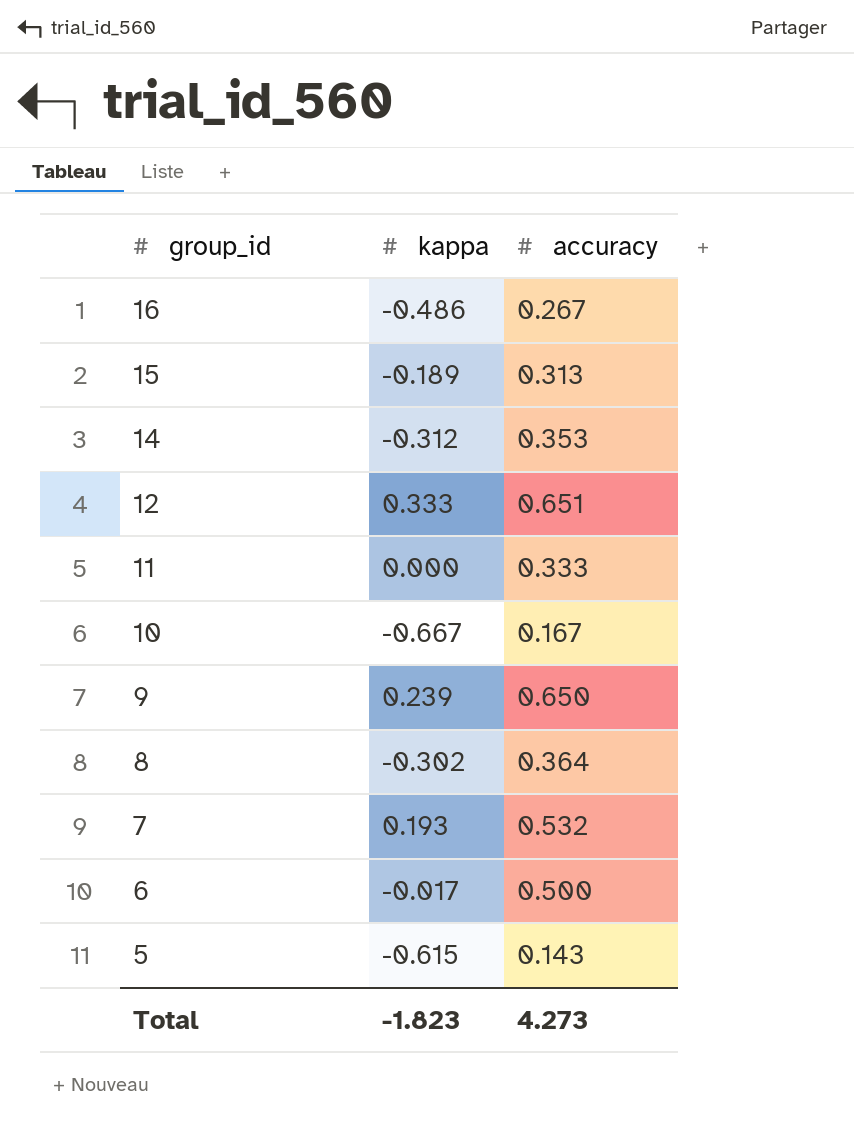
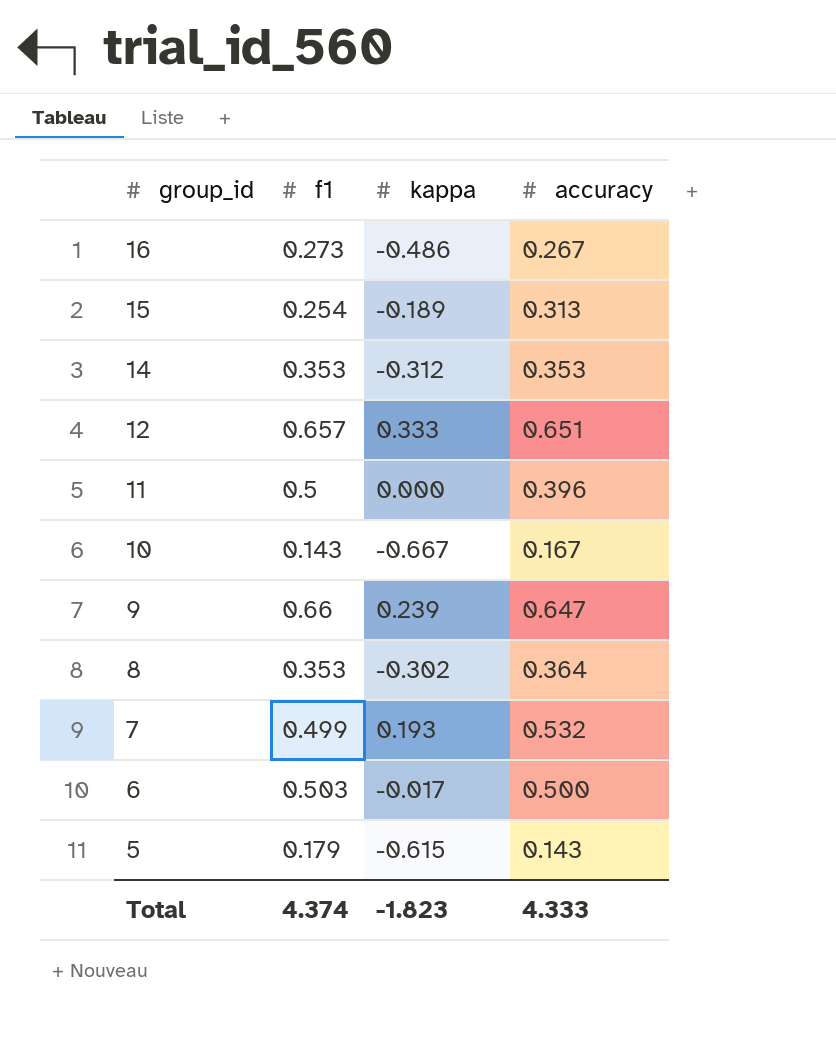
column f1 | position: none -> 2
11 | accuracy: 0.333 -> 0.396
9 | accuracy: 0.650 -> 0.647
Total | accuracy: 4.273 -> 4.333

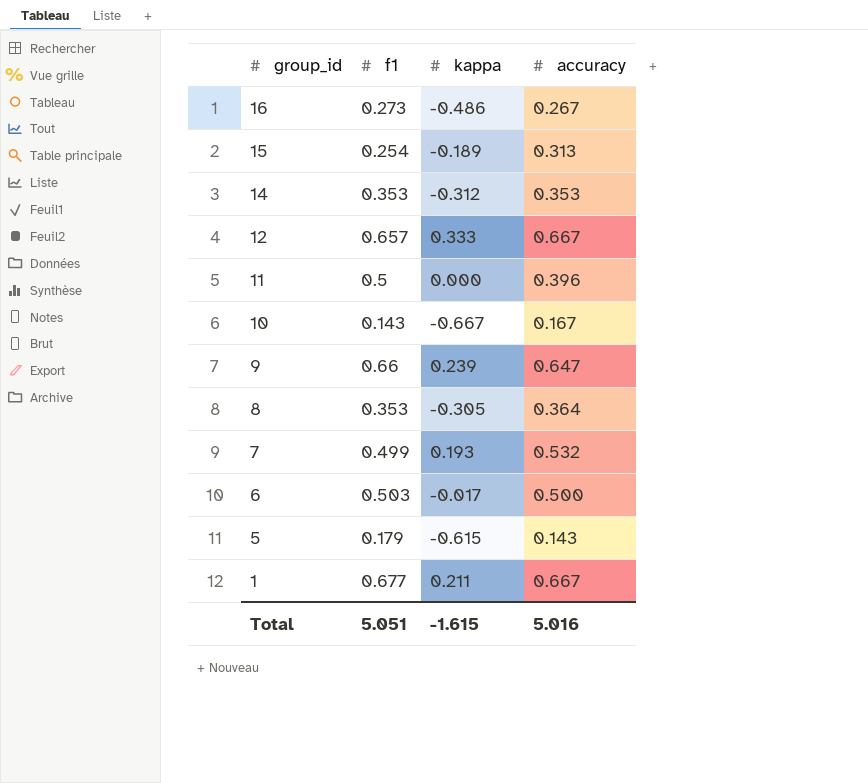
12 | accuracy: 0.651 -> 0.667
8 | kappa: -0.302 -> -0.305
row 1: none -> 0.677 | 0.211 | 0.667
Total | f1: 4.374 -> 5.051
Total | kappa: -1.823 -> -1.615
Total | accuracy: 4.333 -> 5.016

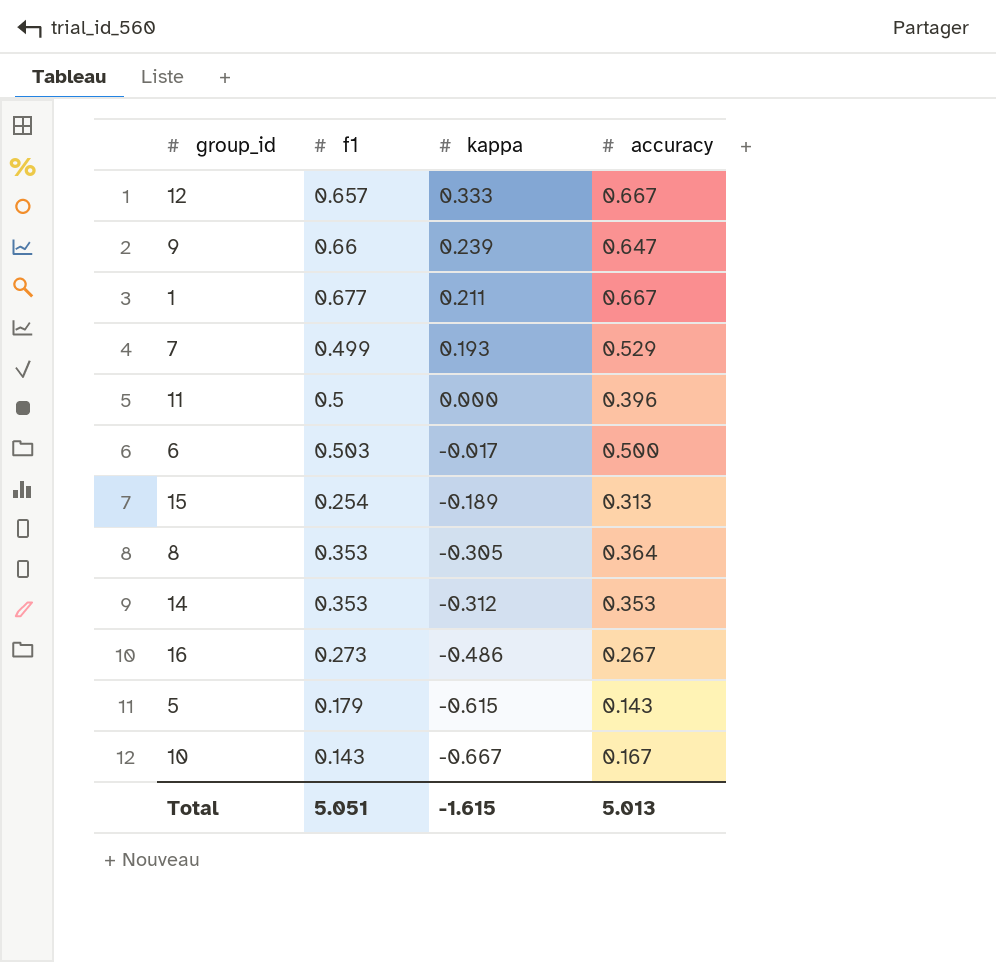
row order: group_id descending -> kappa descending
7 | accuracy: 0.532 -> 0.529
Total | accuracy: 5.016 -> 5.013

